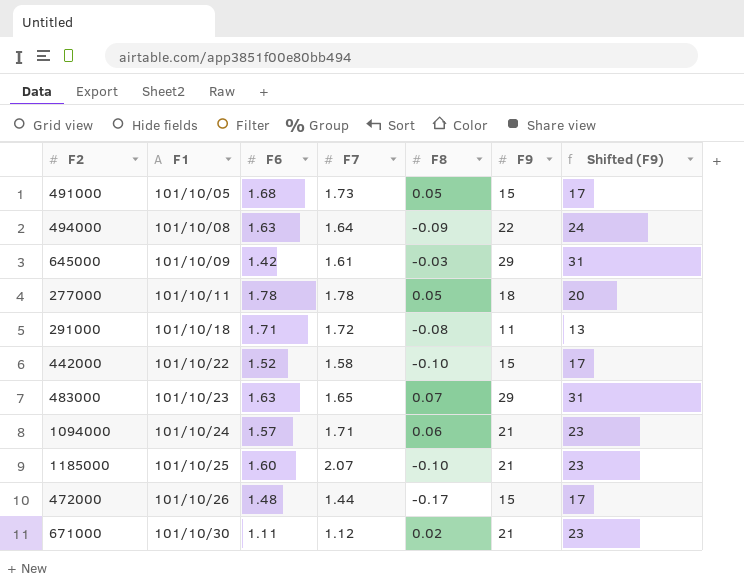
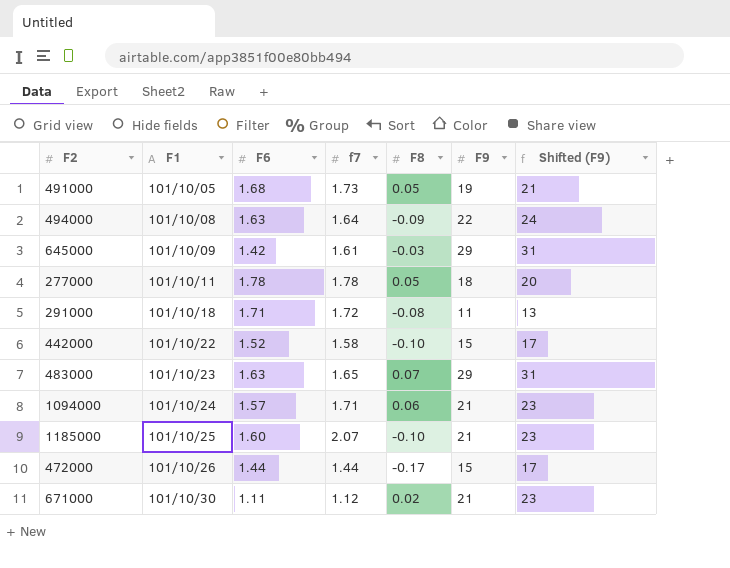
column name: F7 -> f7
491000 | F9: 15 -> 19
491000 | Shifted (F9): 17 -> 21
472000 | F6: 1.48 -> 1.44

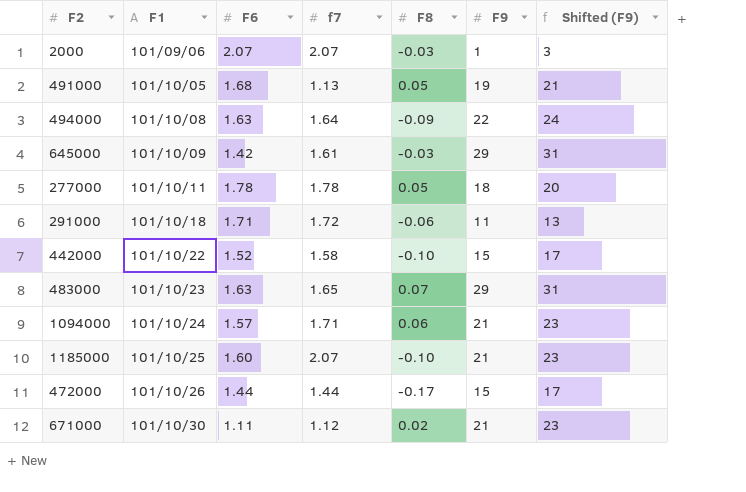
row 2000: none -> 101/09/06 | 2.07 | 2.07 | -0.03 | 1 | 3
491000 | f7: 1.73 -> 1.13
291000 | F8: -0.08 -> -0.06

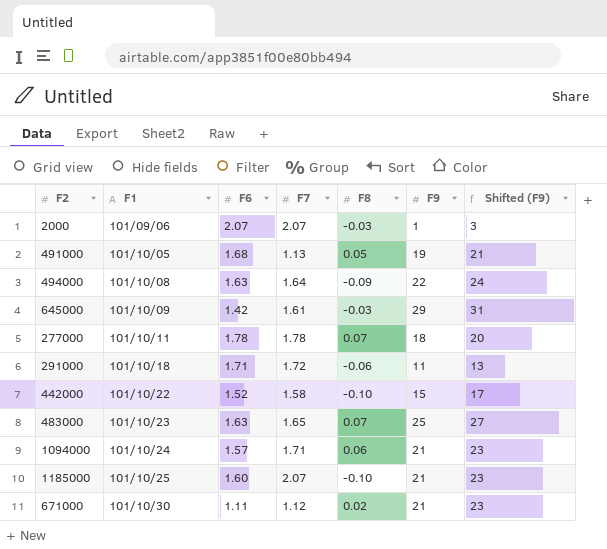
column name: f7 -> F7
row 472000: 101/10/26 | 1.44 | 1.44 | -0.17 | 15 | 17 -> none
277000 | F8: 0.05 -> 0.07
483000 | F9: 29 -> 25
483000 | Shifted (F9): 31 -> 27

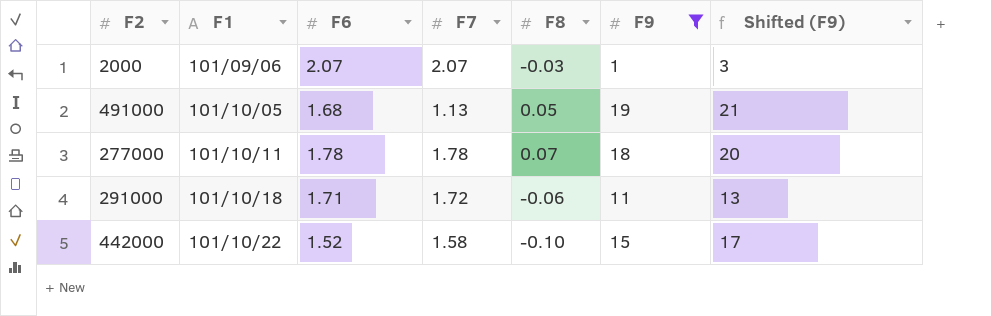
filter: none -> F9 <= 19

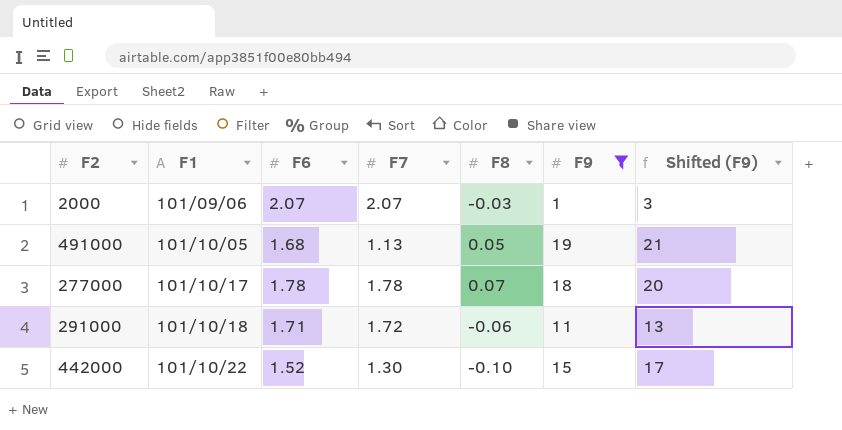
277000 | F1: 101/10/11 -> 101/10/17
442000 | F7: 1.58 -> 1.30

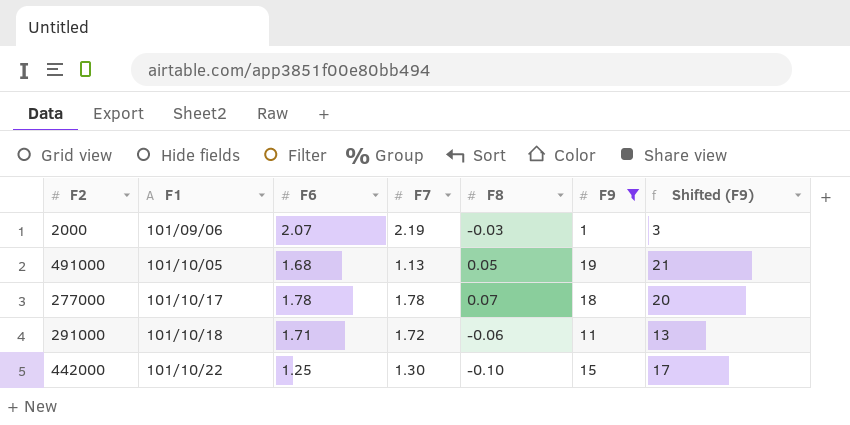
2000 | F7: 2.07 -> 2.19
442000 | F6: 1.52 -> 1.25

